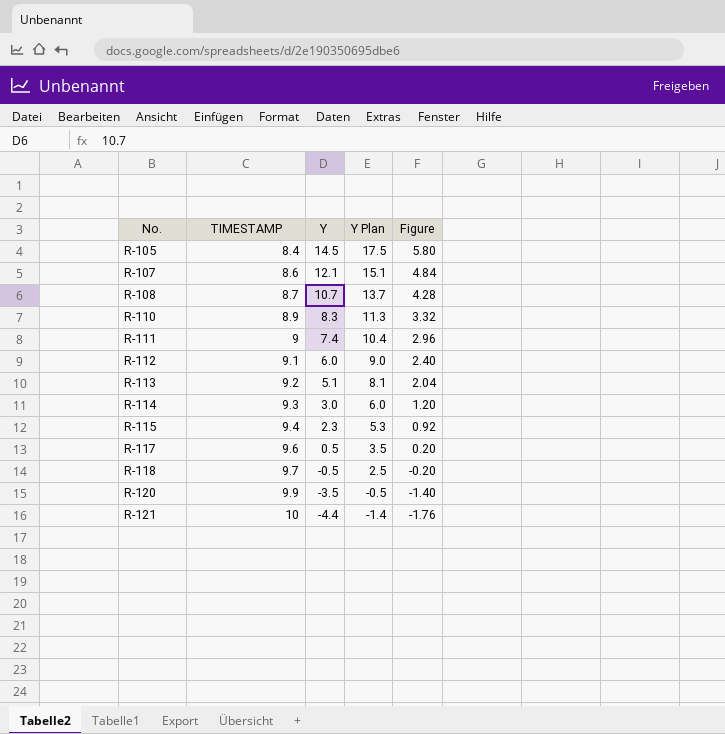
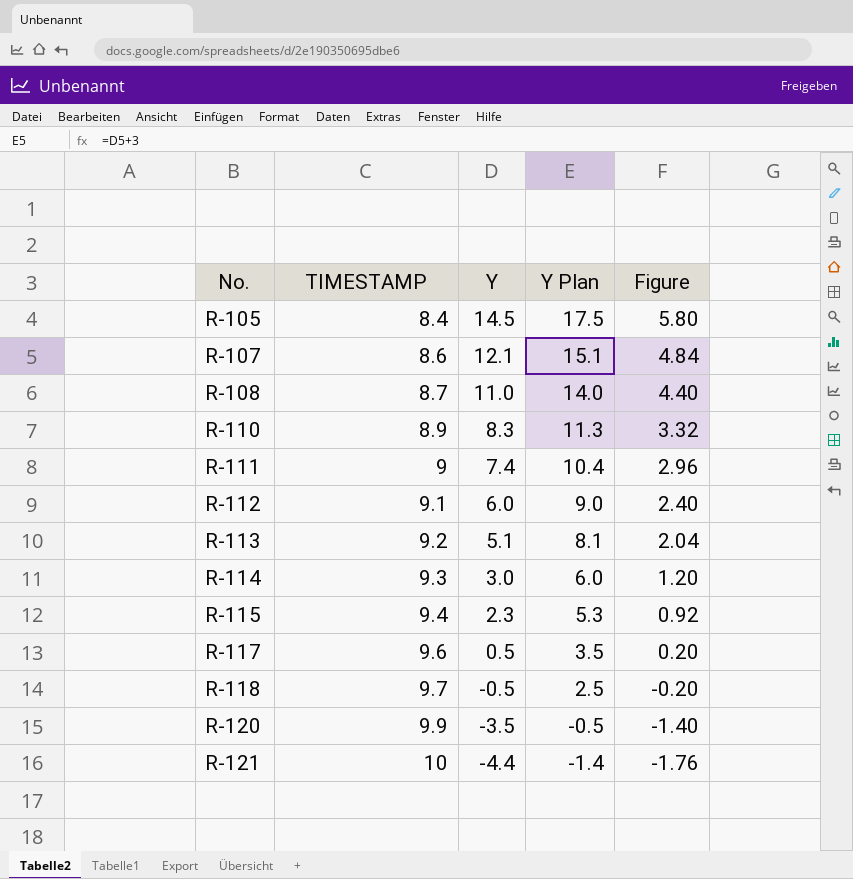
R-108 | Y: 10.7 -> 11.0
R-108 | Y Plan: 13.7 -> 14.0
R-108 | Figure: 4.28 -> 4.40

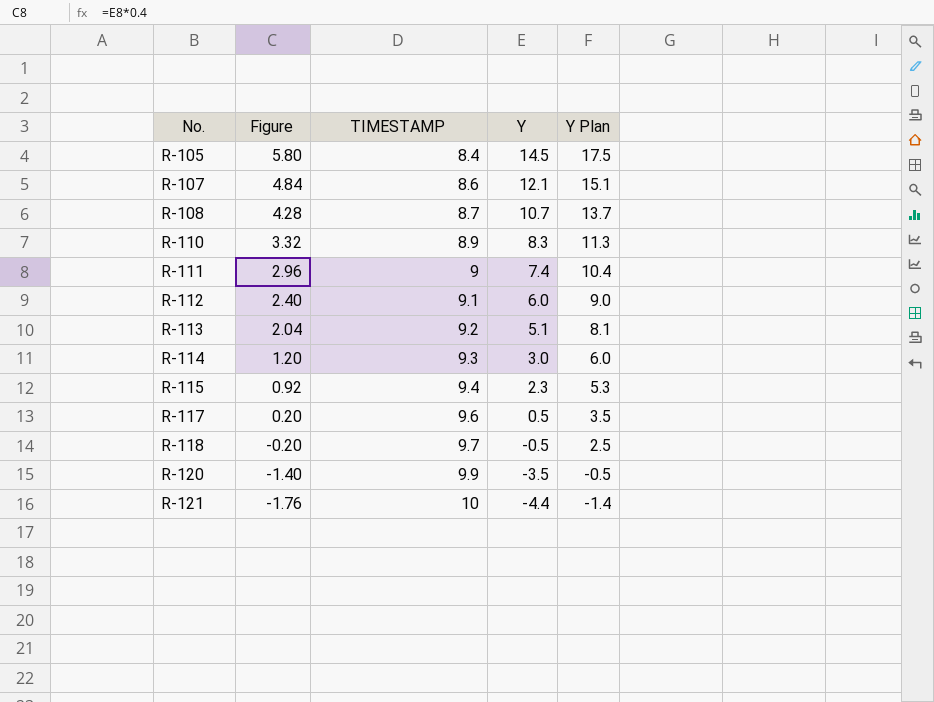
column Figure | position: 5 -> 2
R-108 | Figure: 4.40 -> 4.28
R-108 | Y: 11.0 -> 10.7
R-108 | Y Plan: 14.0 -> 13.7

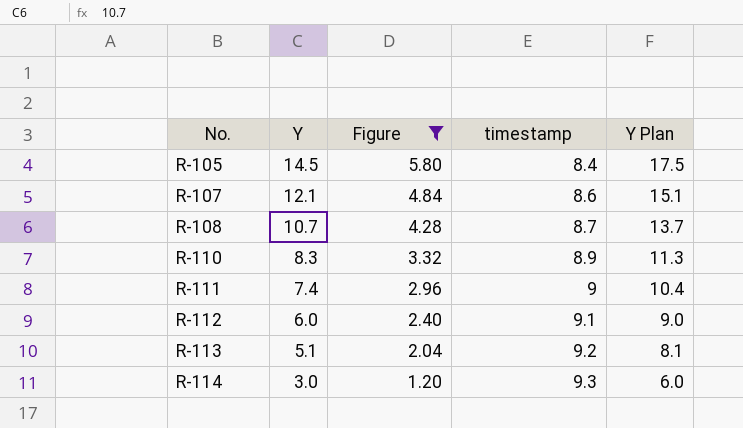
filter: none -> Figure >= 1.20
column Y | position: 4 -> 2
column name: TIMESTAMP -> timestamp

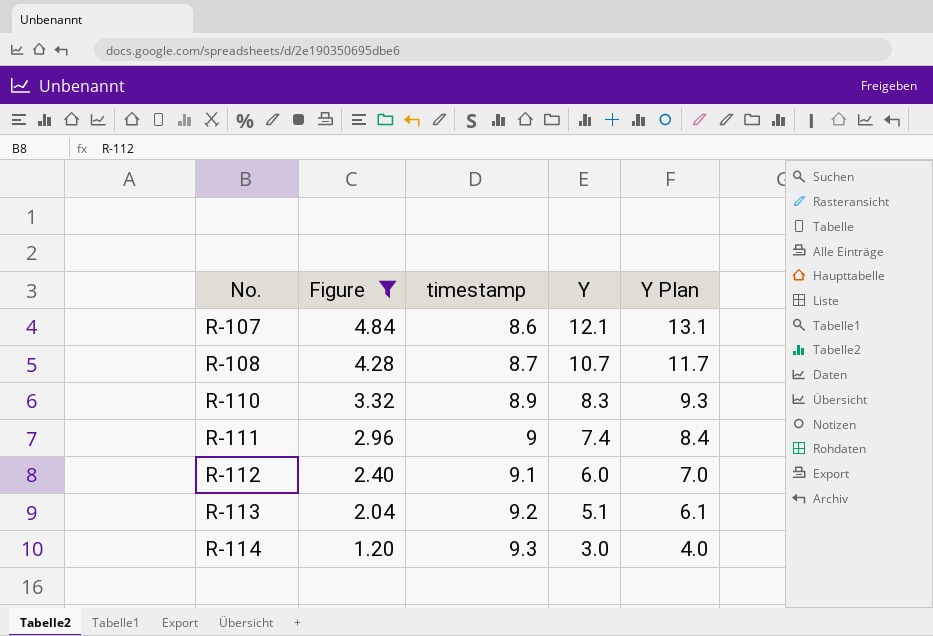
column Y | position: 2 -> 4
column Y Plan | formula: [Y] + 3 -> [Y] + 1
row R-105: 14.5 | 5.80 | 8.4 | 17.5 -> none

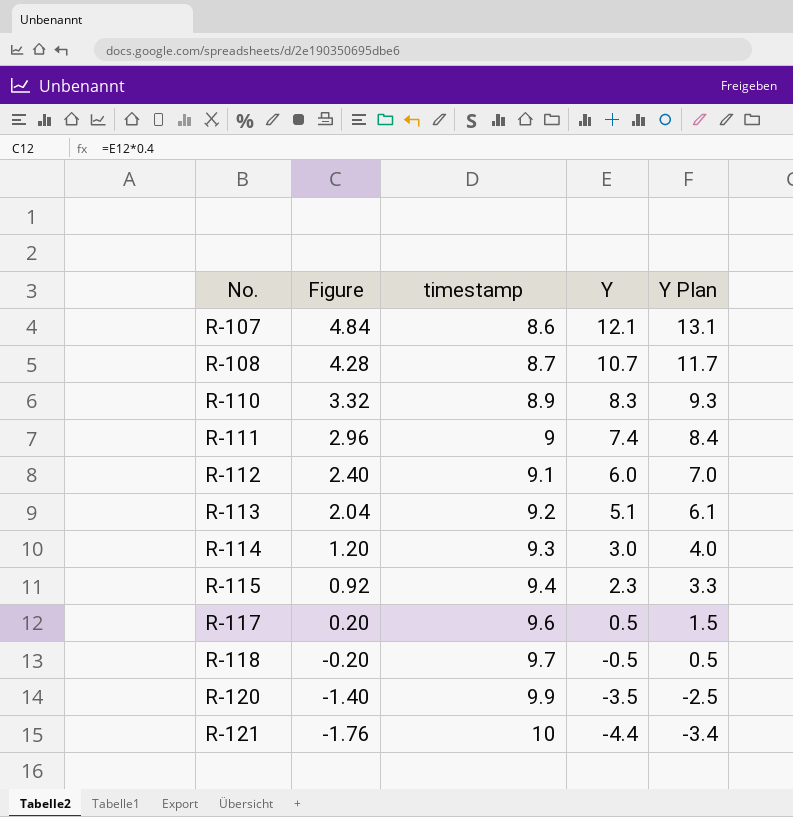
filter: Figure >= 1.20 -> none

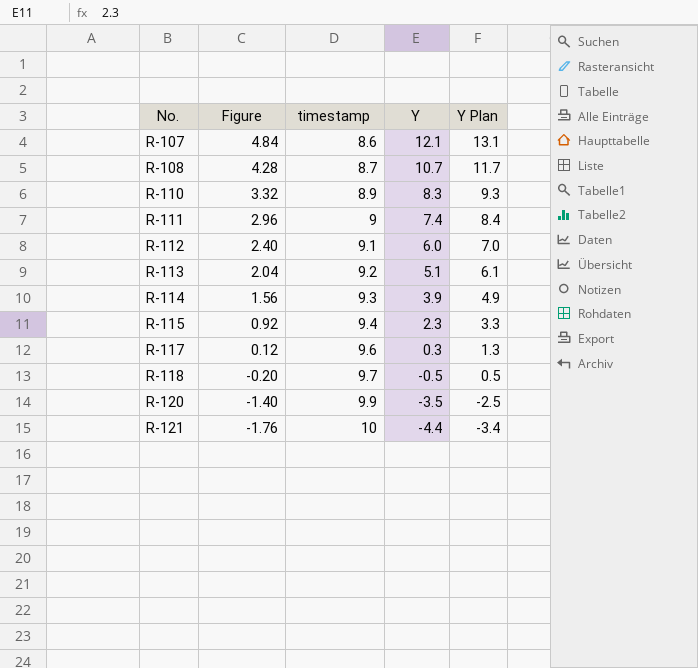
R-114 | Figure: 1.20 -> 1.56
R-114 | Y: 3.0 -> 3.9
R-114 | Y Plan: 4.0 -> 4.9
R-117 | Figure: 0.20 -> 0.12
R-117 | Y: 0.5 -> 0.3
R-117 | Y Plan: 1.5 -> 1.3

